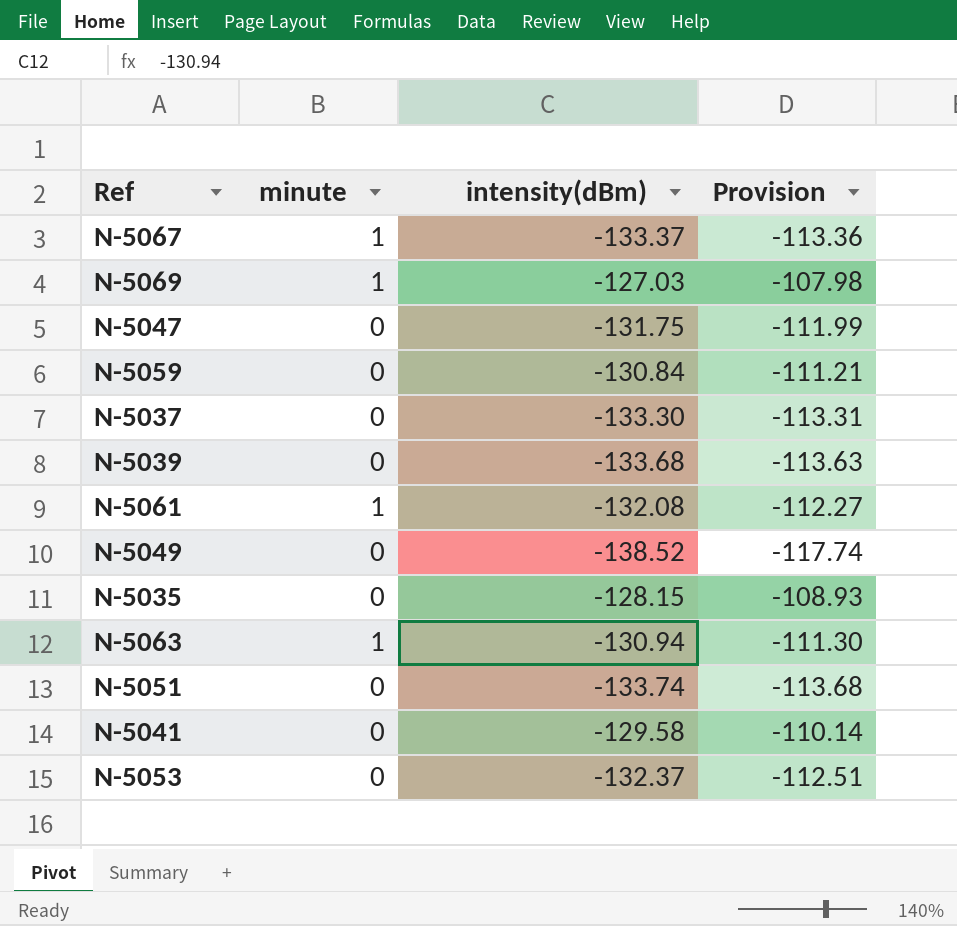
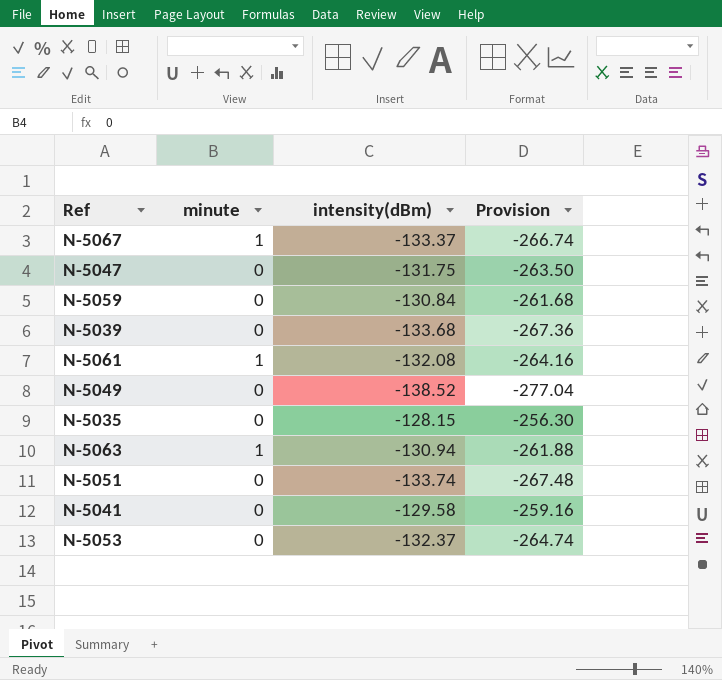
column Provision | formula: [intensity(dBm)] * 0.85 -> [intensity(dBm)] * 2
row N-5069: 1 | -127.03 | -107.98 -> none
row N-5037: 0 | -133.30 | -113.31 -> none

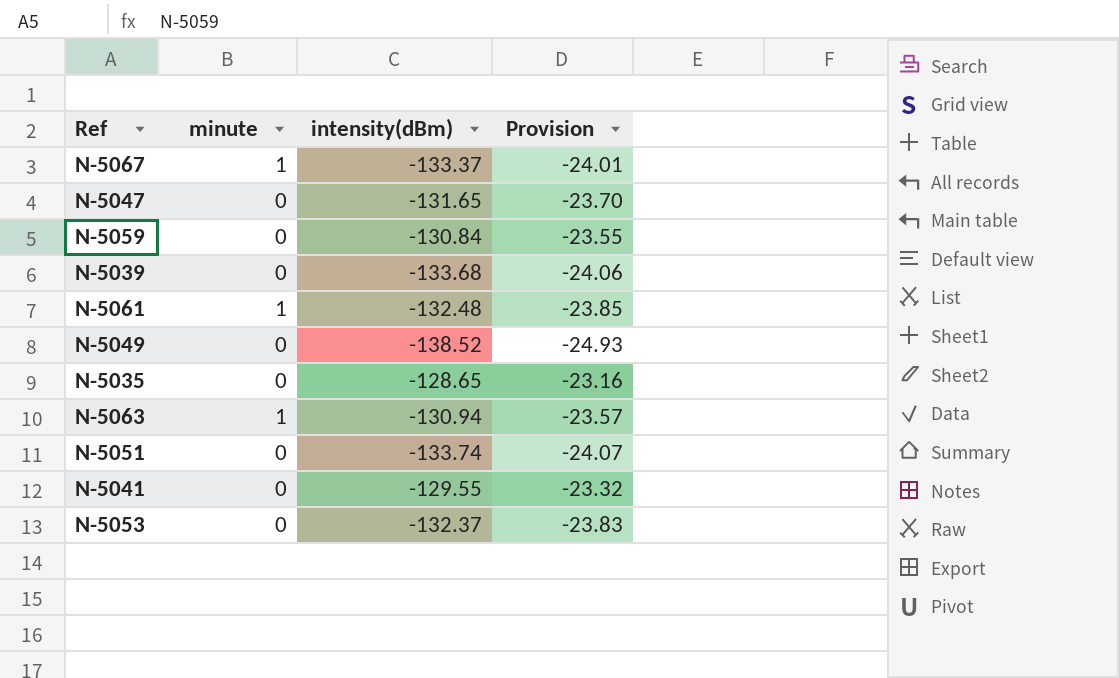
column Provision | formula: [intensity(dBm)] * 2 -> [intensity(dBm)] * 0.18
N-5047 | intensity(dBm): -131.75 -> -131.65
N-5061 | intensity(dBm): -132.08 -> -132.48
N-5035 | intensity(dBm): -128.15 -> -128.65
N-5041 | intensity(dBm): -129.58 -> -129.55

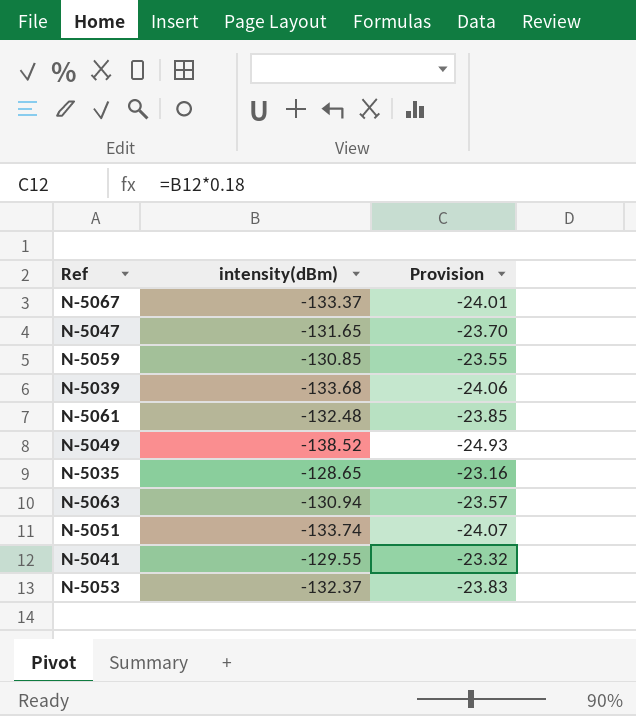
column minute | position: 2 -> none
N-5059 | intensity(dBm): -130.84 -> -130.85

